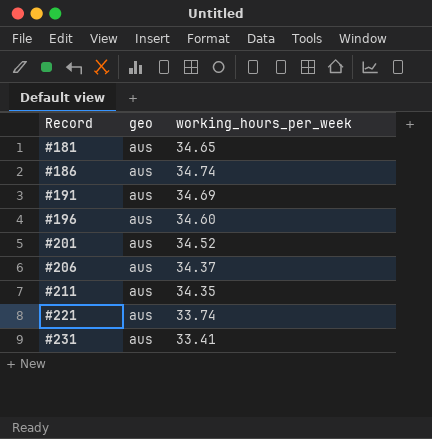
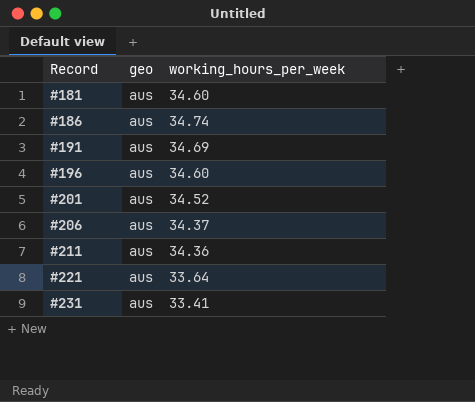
#181 | working_hours_per_week: 34.65 -> 34.60
#211 | working_hours_per_week: 34.35 -> 34.36
#221 | working_hours_per_week: 33.74 -> 33.64

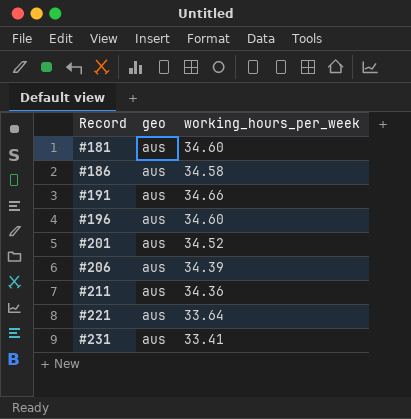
#186 | working_hours_per_week: 34.74 -> 34.58
#191 | working_hours_per_week: 34.69 -> 34.66
#206 | working_hours_per_week: 34.37 -> 34.39

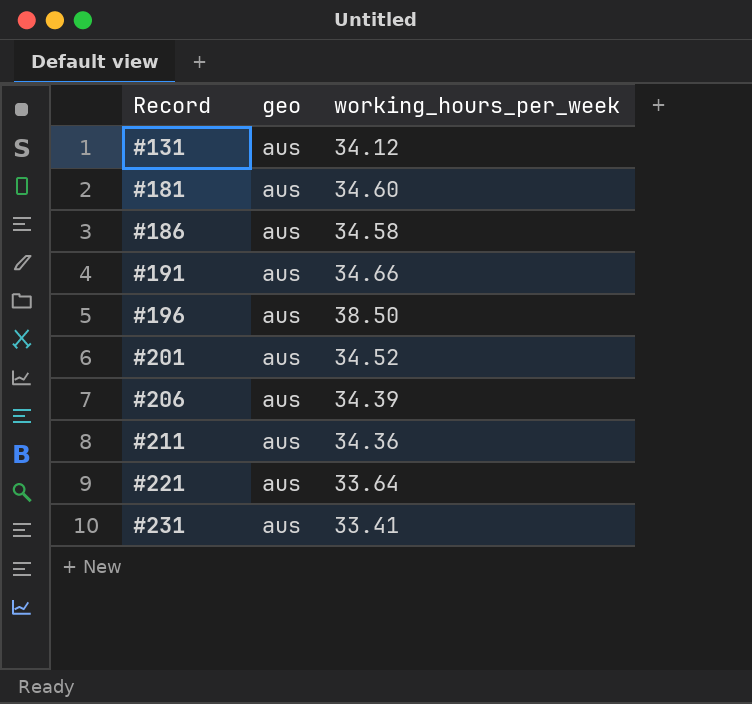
row #131: none -> aus | 34.12
#196 | working_hours_per_week: 34.60 -> 38.50

